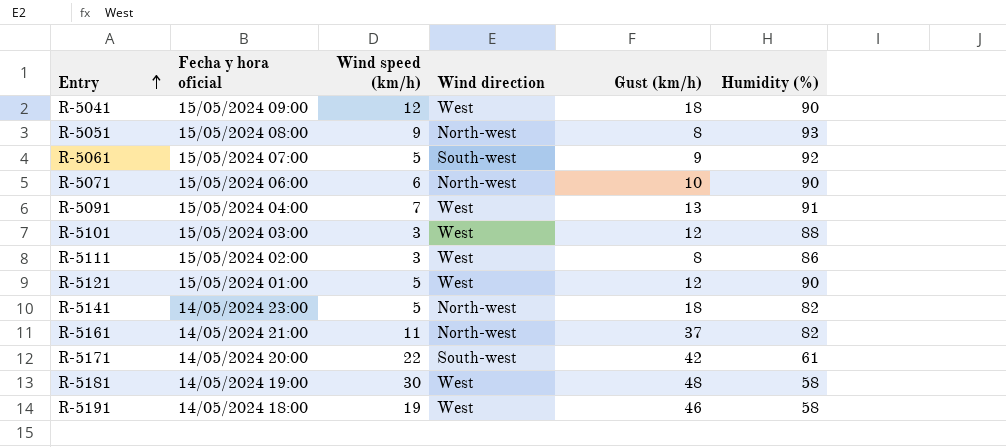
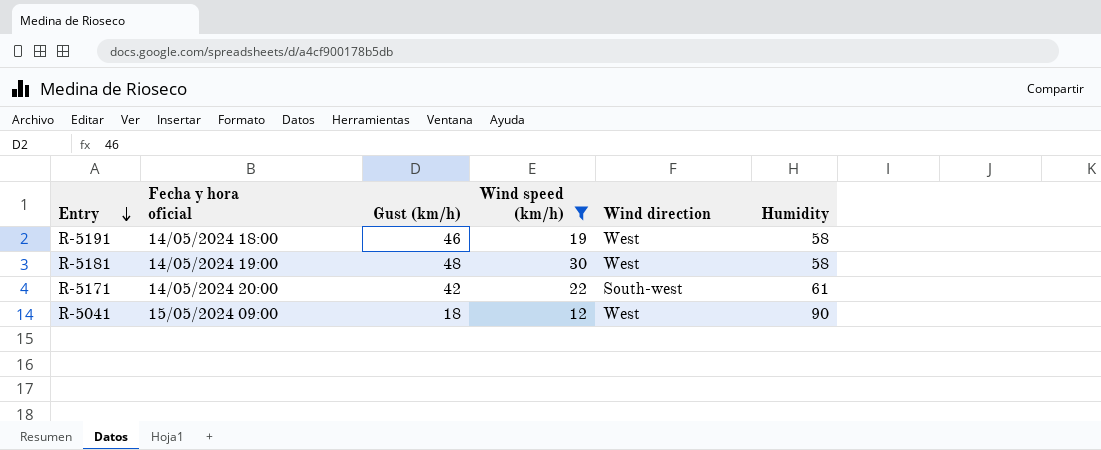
filter: none -> Wind speed (km/h) >= 12
row order: Entry ascending -> Entry descending
column Gust (km/h) | position: 5 -> 3
column name: Humidity (%) -> Humidity

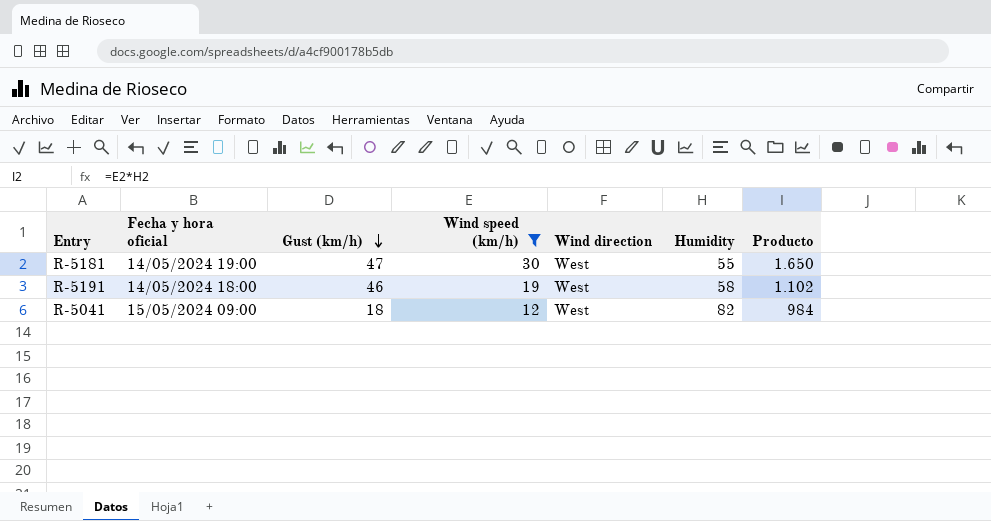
row order: Entry descending -> Gust (km/h) descending
column Producto | formula: none -> [Wind speed (km/h)] * [Humidity]
row R-5171: 14/05/2024 20:00 | 42 | 22 | South-west | 61 -> none
R-5181 | Gust (km/h): 48 -> 47
R-5181 | Humidity: 58 -> 55
R-5041 | Humidity: 90 -> 82

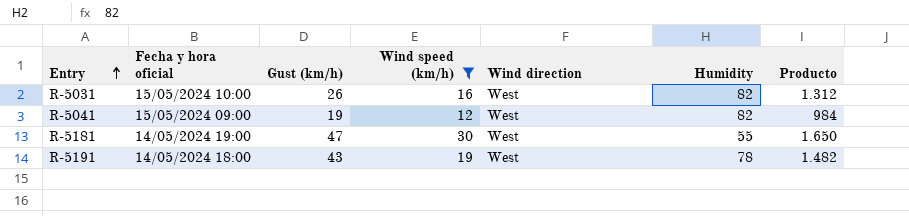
row order: Gust (km/h) descending -> Entry ascending
row R-5031: none -> 15/05/2024 10:00 | 26 | 16 | West | 82 | 1.312
R-5041 | Gust (km/h): 18 -> 19
R-5191 | Gust (km/h): 46 -> 43
R-5191 | Humidity: 58 -> 78
R-5191 | Producto: 1.102 -> 1.482

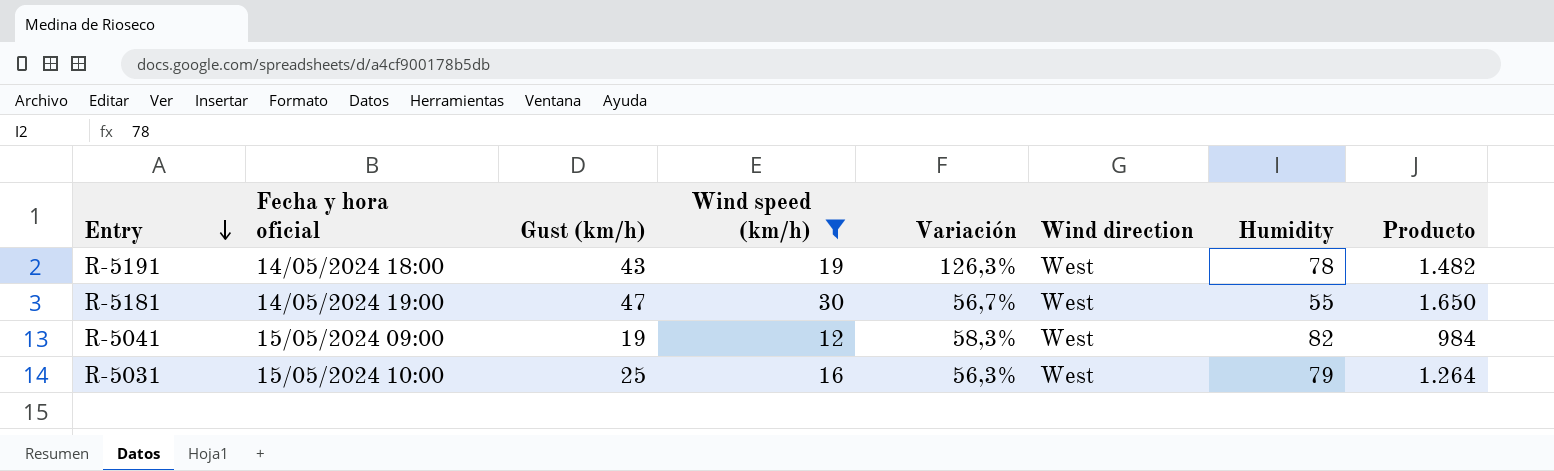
row order: Entry ascending -> Entry descending
column Variación | formula: none -> ([Gust (km/h)] - [Wind speed (km/h)]) / [Wind speed (km/h)]
R-5031 | Gust (km/h): 26 -> 25
R-5031 | Humidity: 82 -> 79
R-5031 | Producto: 1.312 -> 1.264

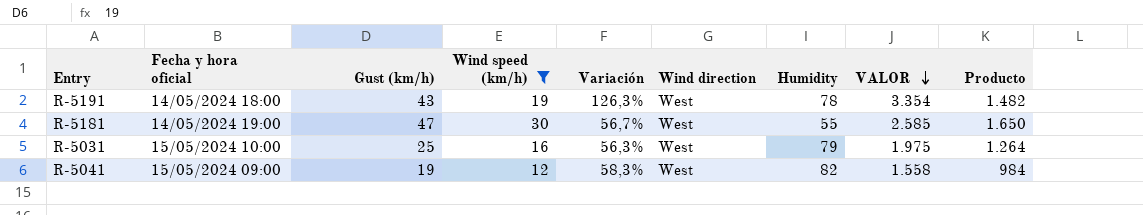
row order: Entry descending -> VALOR descending
column VALOR | formula: none -> [Gust (km/h)] * [Humidity]

